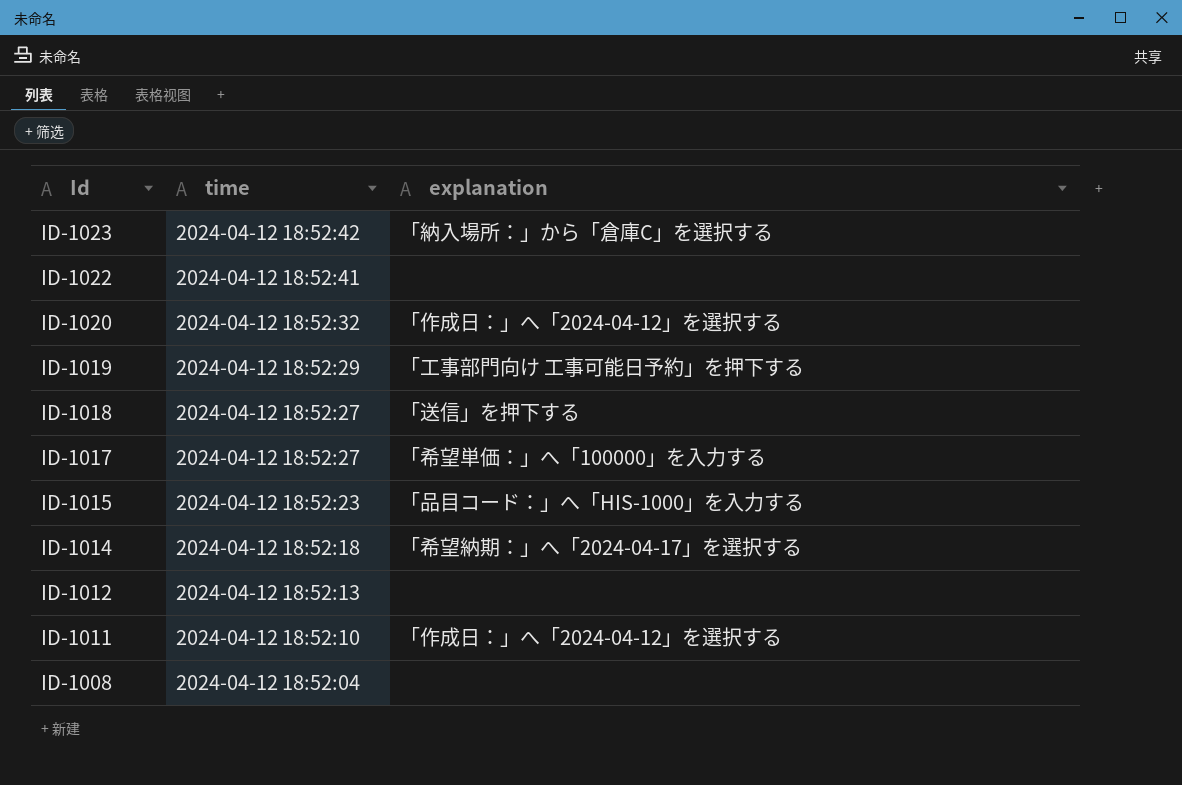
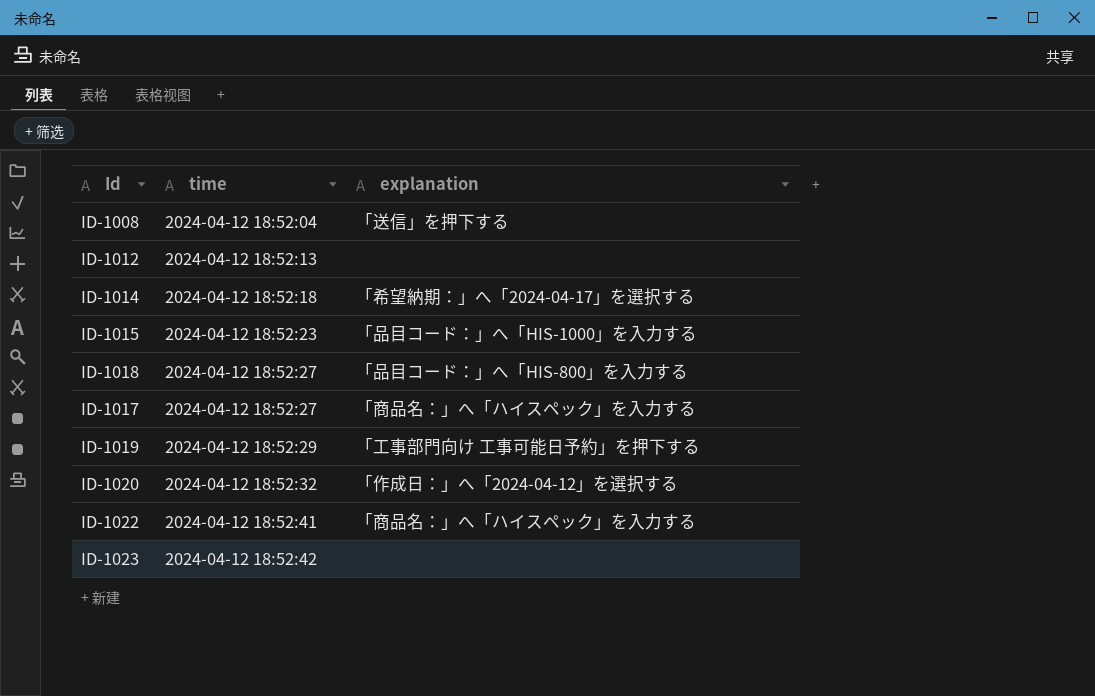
row order: Id descending -> time ascending
row ID-1011: 2024-04-12 18:52:10 | 「作成日：」へ「2024-04-12」を選択する -> none
ID-1008 | explanation: none -> 「送信」を押下する
ID-1018 | explanation: 「送信」を押下する -> 「品目コード：」へ「HIS-800」を入力する
ID-1017 | explanation: 「希望単価：」へ「100000」を入力する -> 「商品名：」へ「ハイスペック」を入力する
ID-1022 | explanation: none -> 「商品名：」へ「ハイスペック」を入力する
ID-1023 | explanation: 「納入場所：」から「倉庫C」を選択する -> none

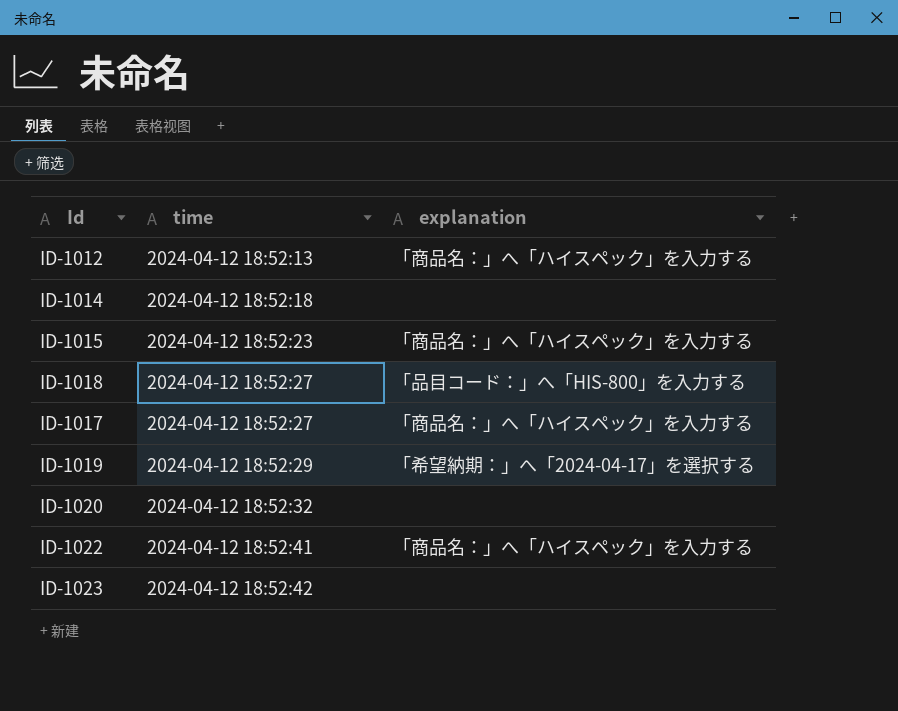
row ID-1008: 2024-04-12 18:52:04 | 「送信」を押下する -> none
ID-1012 | explanation: none -> 「商品名：」へ「ハイスペック」を入力する
ID-1014 | explanation: 「希望納期：」へ「2024-04-17」を選択する -> none
ID-1015 | explanation: 「品目コード：」へ「HIS-1000」を入力する -> 「商品名：」へ「ハイスペック」を入力する
ID-1019 | explanation: 「工事部門向け 工事可能日予約」を押下する -> 「希望納期：」へ「2024-04-17」を選択する
ID-1020 | explanation: 「作成日：」へ「2024-04-12」を選択する -> none

